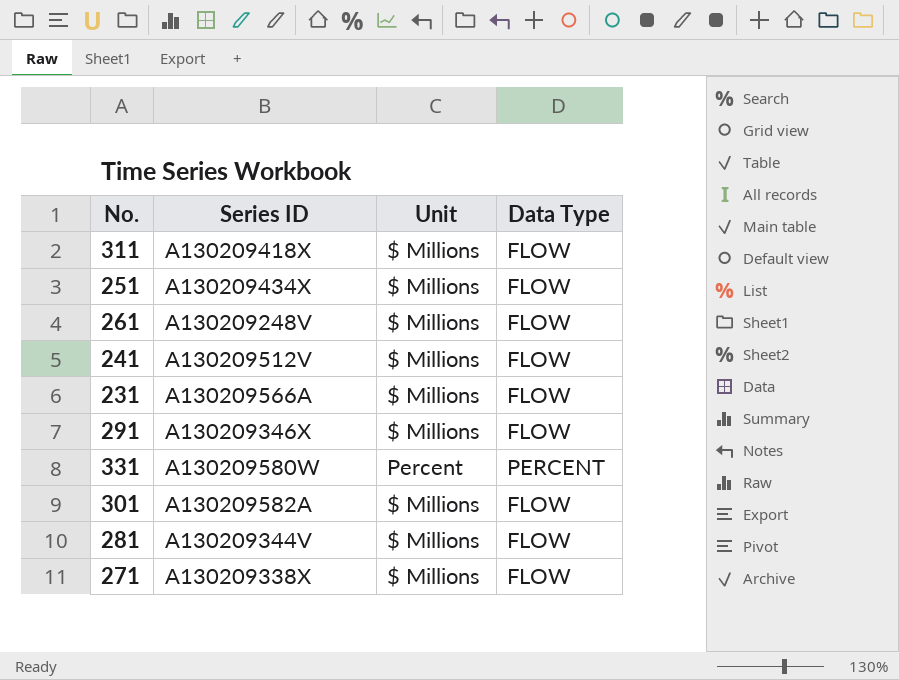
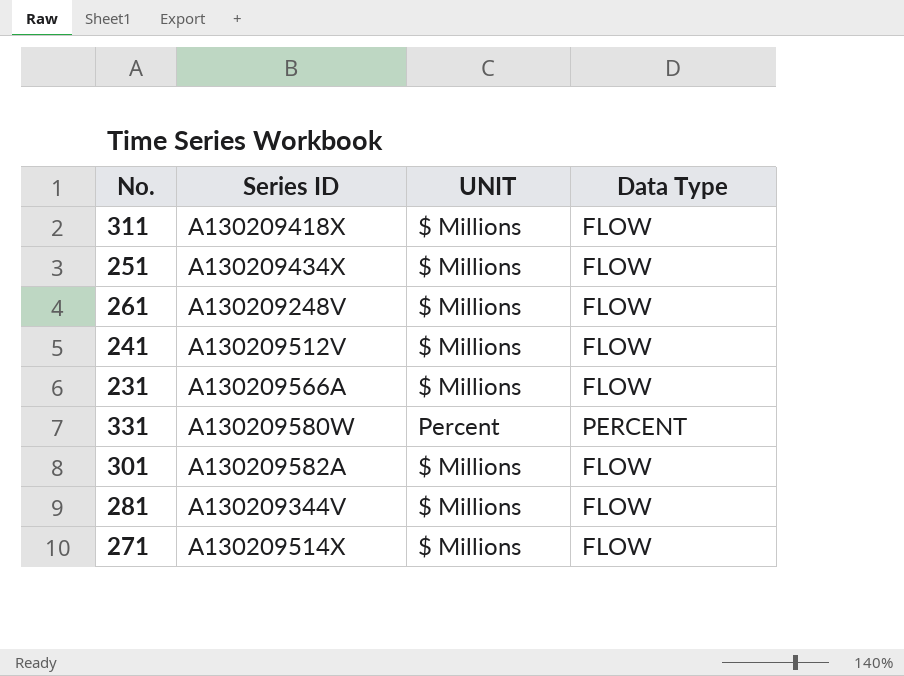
column name: Unit -> UNIT
row 291: A130209346X | $ Millions | FLOW -> none
271 | Series ID: A130209338X -> A130209514X

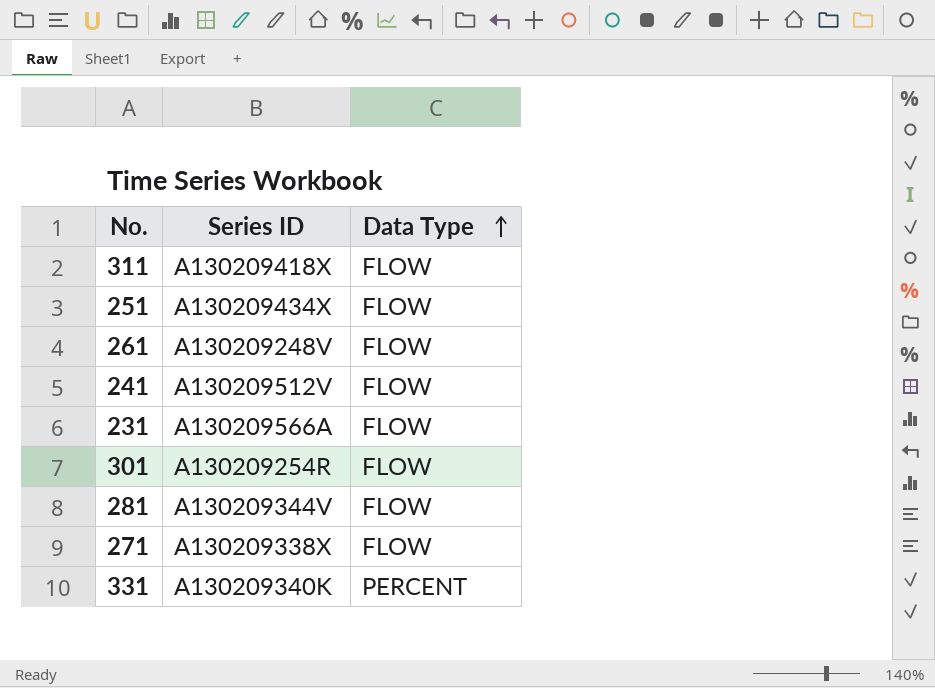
row order: none -> Data Type ascending
column UNIT | position: 3 -> none
301 | Series ID: A130209582A -> A130209254R
271 | Series ID: A130209514X -> A130209338X
331 | Series ID: A130209580W -> A130209340K

